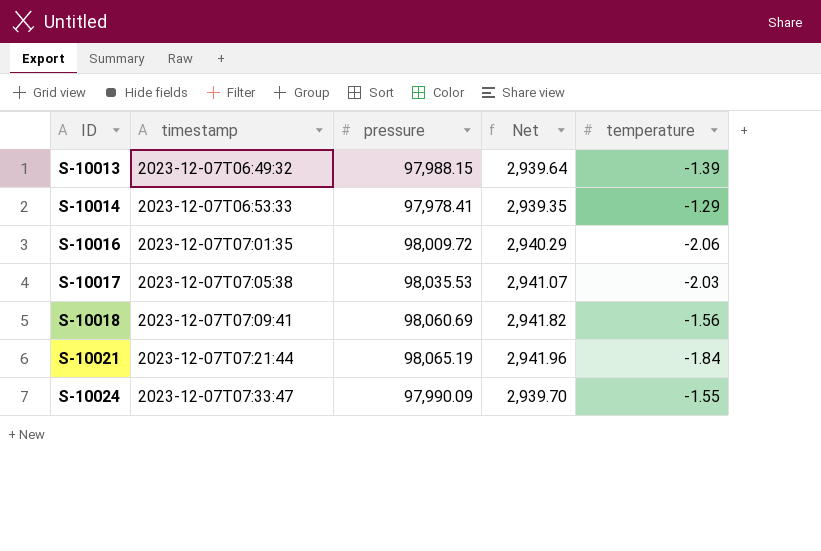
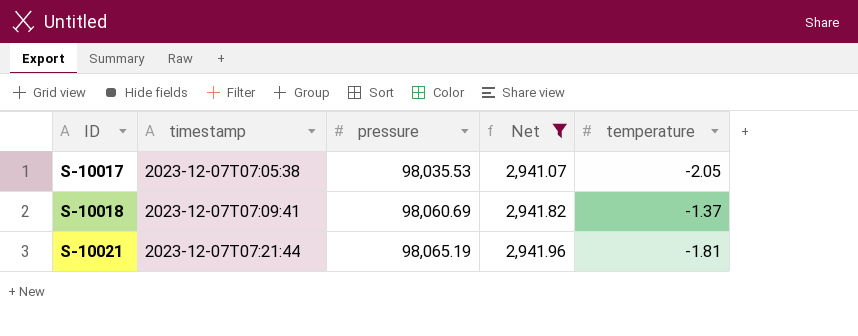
filter: none -> Net >= 2,941.07
S-10017 | temperature: -2.03 -> -2.05
S-10018 | temperature: -1.56 -> -1.37
S-10021 | temperature: -1.84 -> -1.81

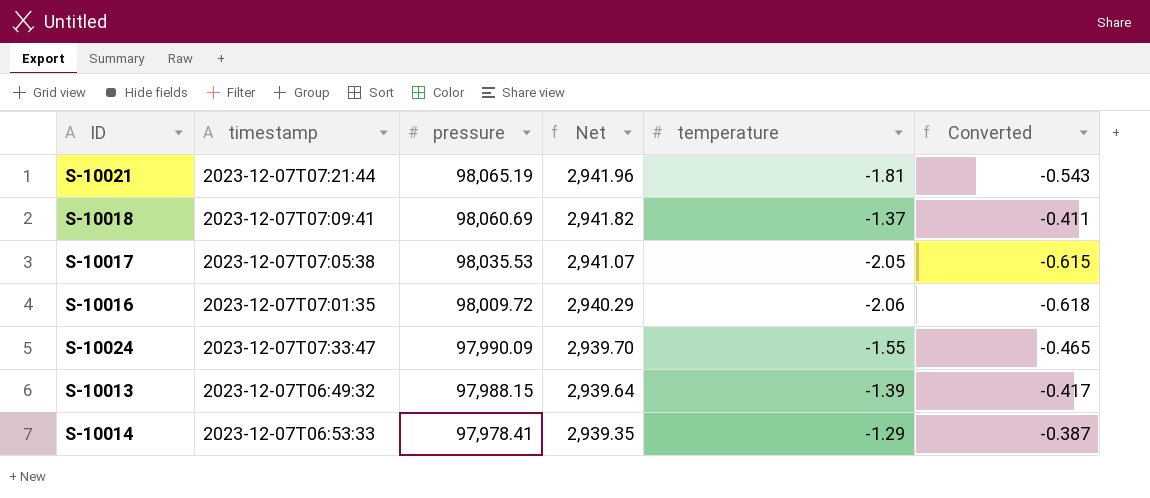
filter: Net >= 2,941.07 -> none
row order: ID ascending -> pressure descending
column Converted | formula: none -> [temperature] * 0.3

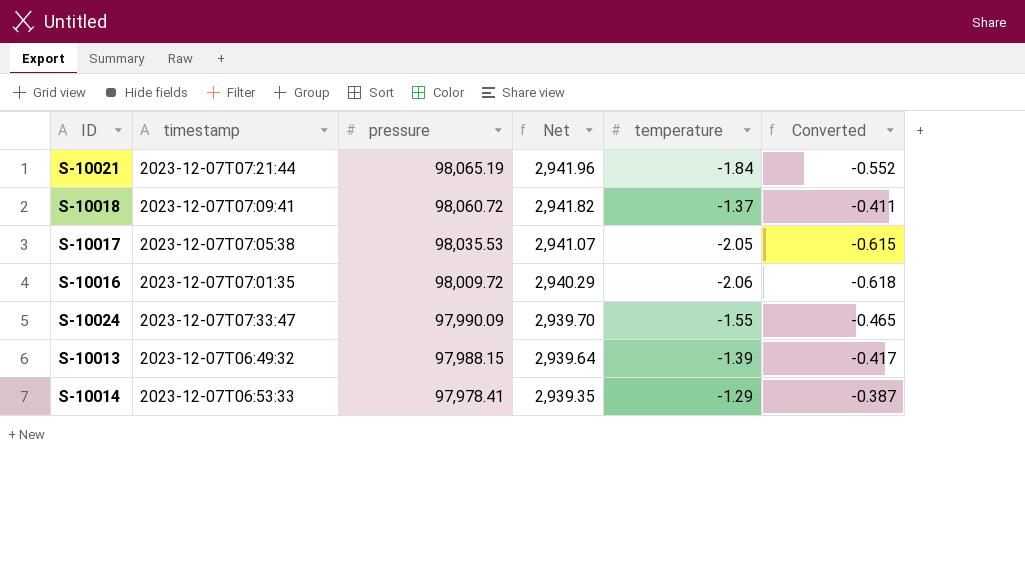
S-10021 | temperature: -1.81 -> -1.84
S-10021 | Converted: -0.543 -> -0.552
S-10018 | pressure: 98,060.69 -> 98,060.72

